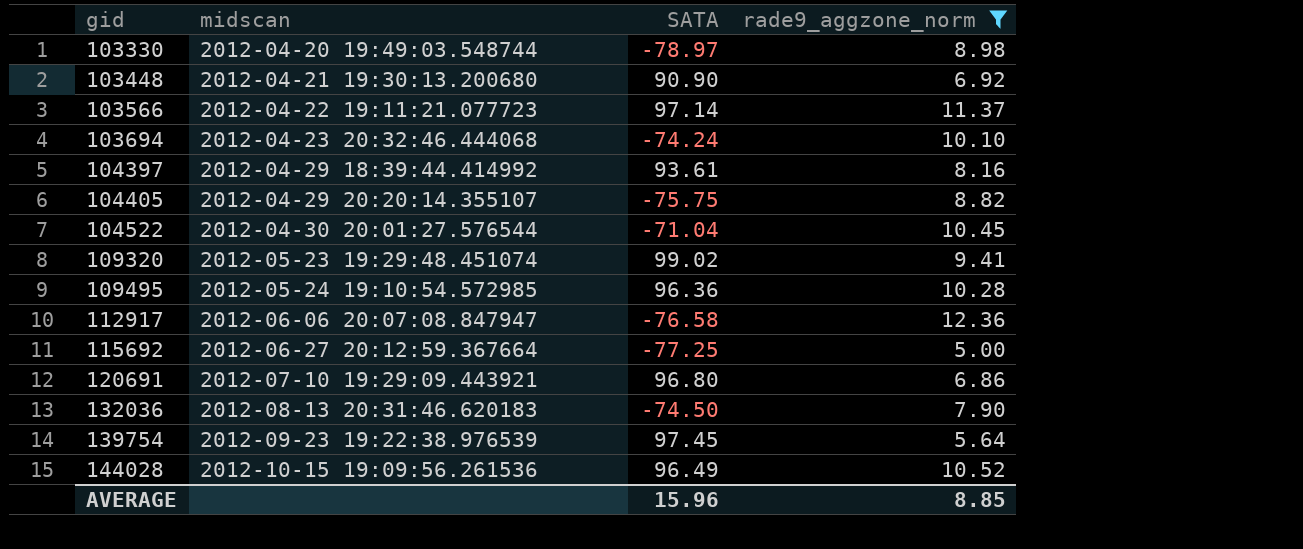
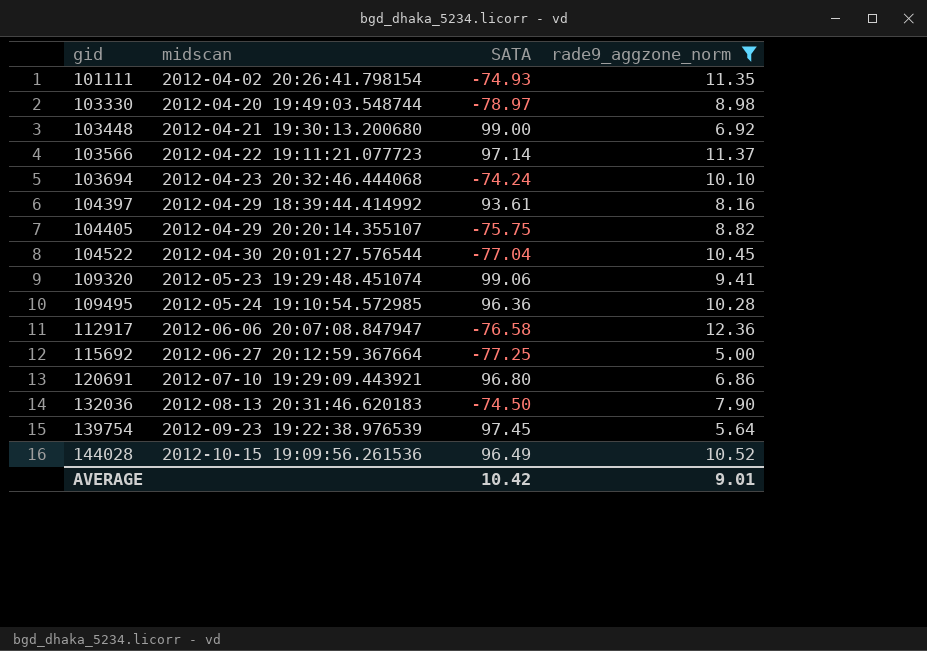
row 101111: none -> 2012-04-02 20:26:41.798154 | -74.93 | 11.35
103448 | SATA: 90.90 -> 99.00
104522 | SATA: -71.04 -> -77.04
109320 | SATA: 99.02 -> 99.06
AVERAGE | SATA: 15.96 -> 10.42
AVERAGE | rade9_aggzone_norm: 8.85 -> 9.01

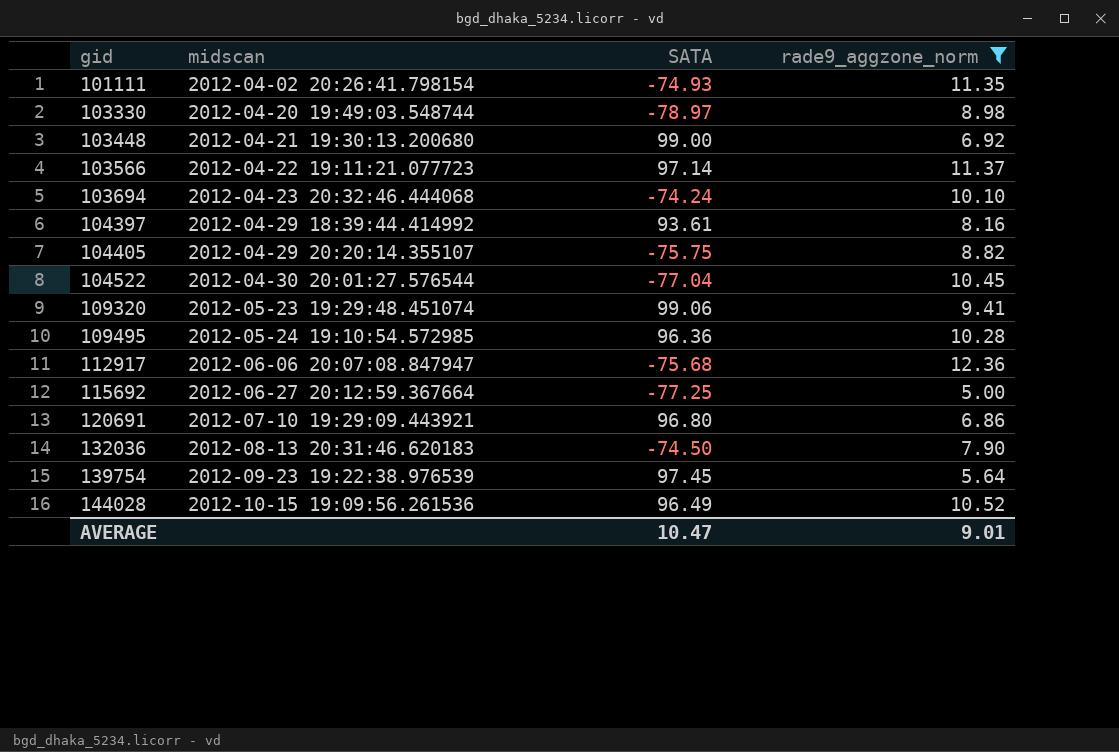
112917 | SATA: -76.58 -> -75.68
AVERAGE | SATA: 10.42 -> 10.47

